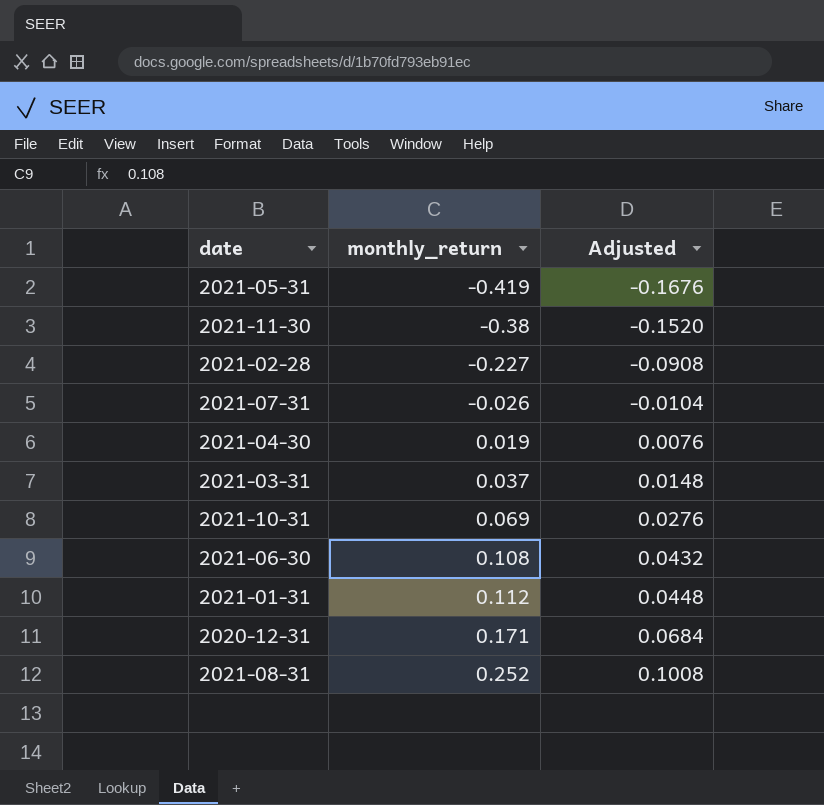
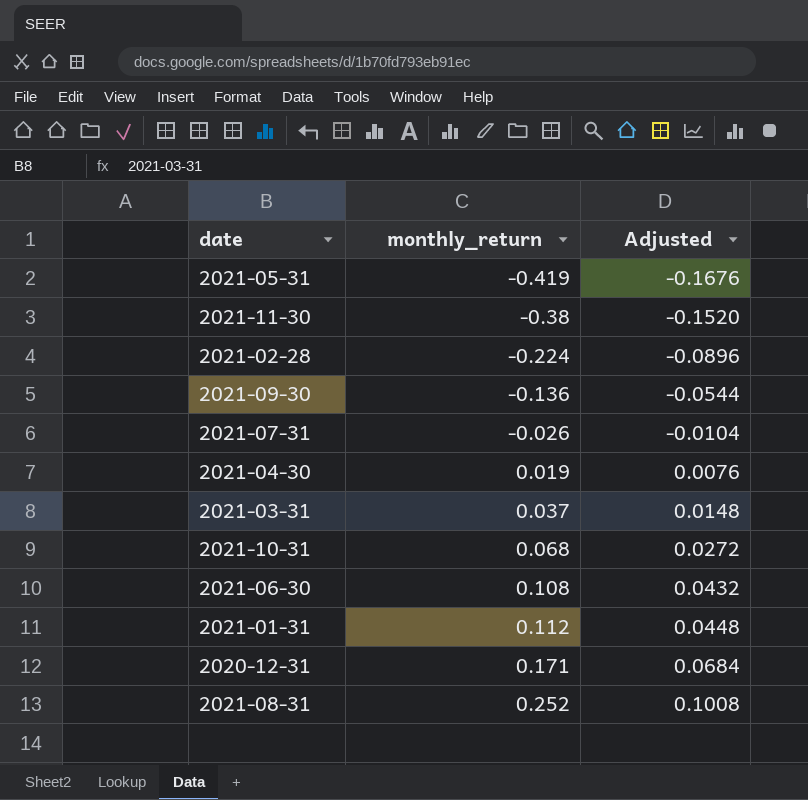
2021-02-28 | monthly_return: -0.227 -> -0.224
2021-02-28 | Adjusted: -0.0908 -> -0.0896
row 2021-09-30: none -> -0.136 | -0.0544
2021-10-31 | monthly_return: 0.069 -> 0.068
2021-10-31 | Adjusted: 0.0276 -> 0.0272

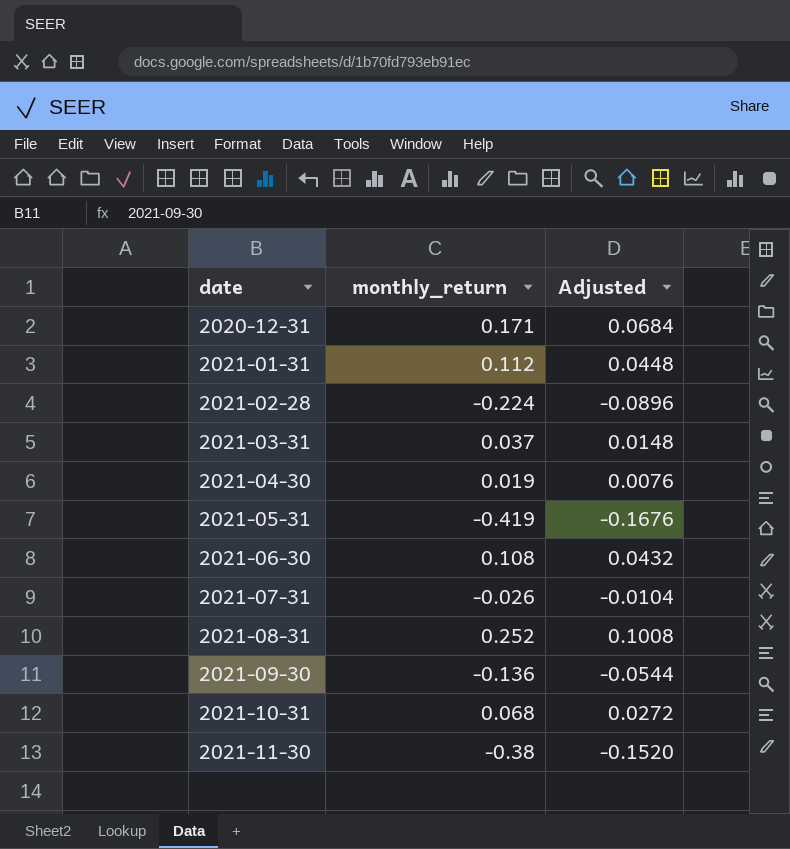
row order: monthly_return ascending -> date ascending

